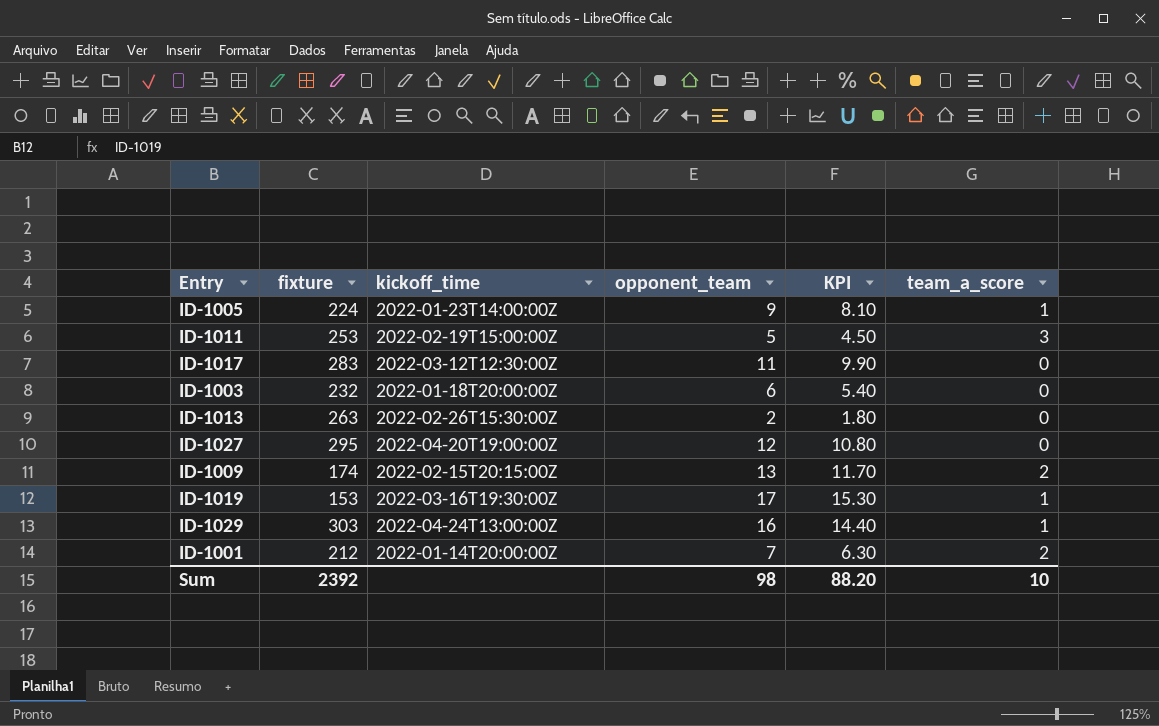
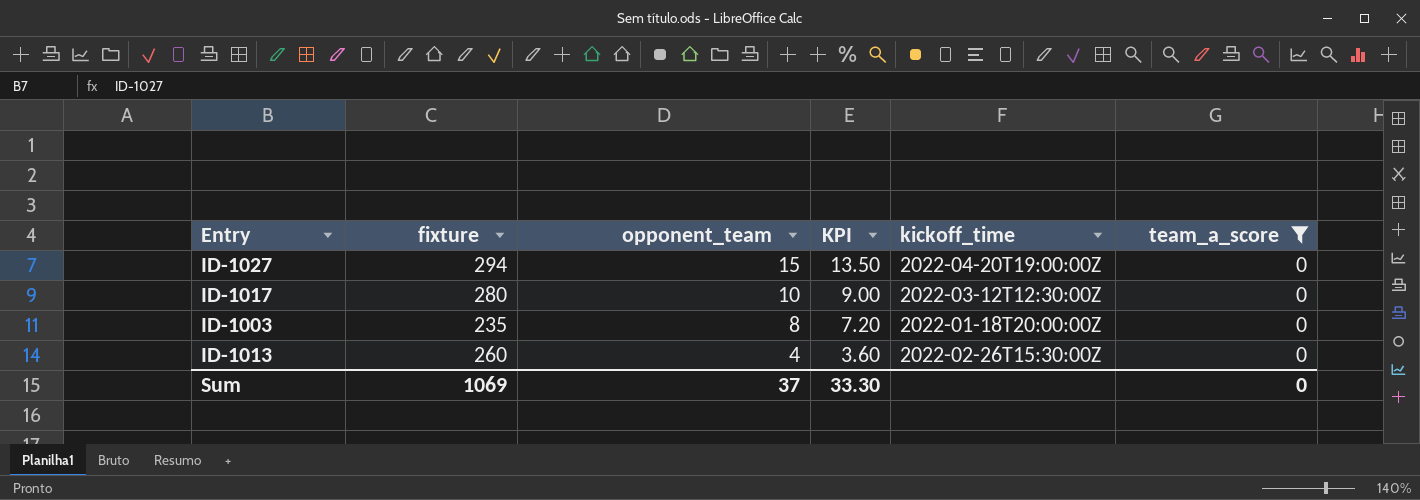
filter: none -> team_a_score = 0
row order: none -> opponent_team descending
column kickoff_time | position: 3 -> 5
ID-1027 | fixture: 295 -> 294
ID-1027 | opponent_team: 12 -> 15
ID-1027 | KPI: 10.80 -> 13.50
ID-1017 | fixture: 283 -> 280
ID-1017 | opponent_team: 11 -> 10
ID-1017 | KPI: 9.90 -> 9.00
ID-1003 | fixture: 232 -> 235
ID-1003 | opponent_team: 6 -> 8
ID-1003 | KPI: 5.40 -> 7.20
ID-1013 | fixture: 263 -> 260
ID-1013 | opponent_team: 2 -> 4
ID-1013 | KPI: 1.80 -> 3.60
Sum | fixture: 2392 -> 1069
Sum | opponent_team: 98 -> 37
Sum | KPI: 88.20 -> 33.30
Sum | team_a_score: 10 -> 0

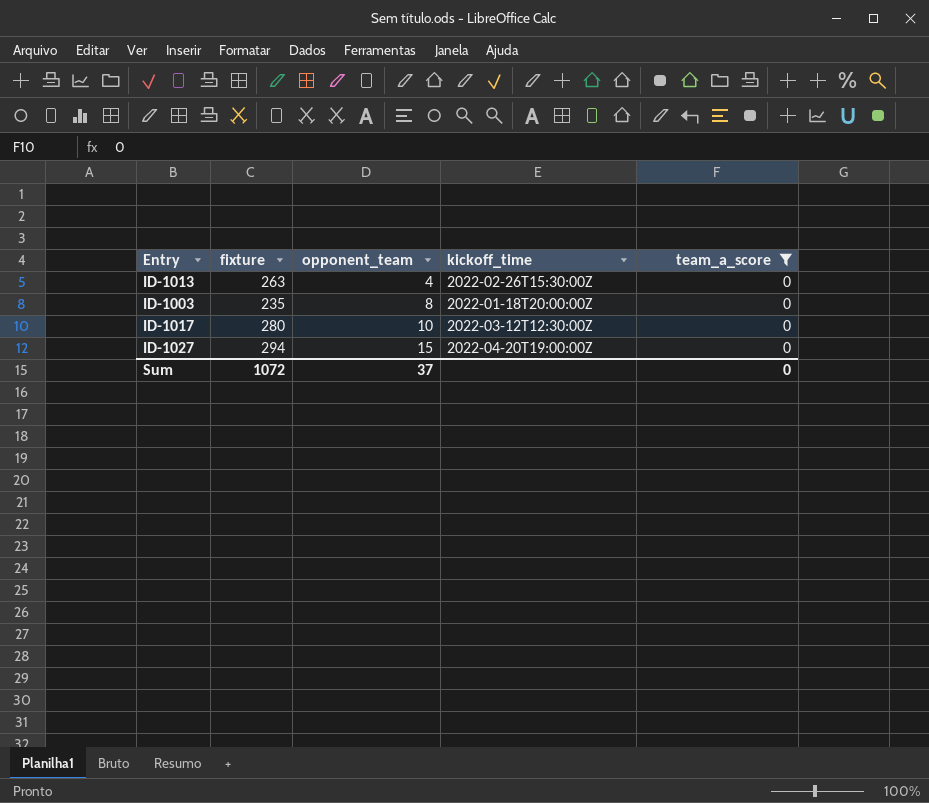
row order: opponent_team descending -> opponent_team ascending
column KPI | formula: [opponent_team] * 0.9 -> none
ID-1013 | fixture: 260 -> 263
Sum | fixture: 1069 -> 1072

